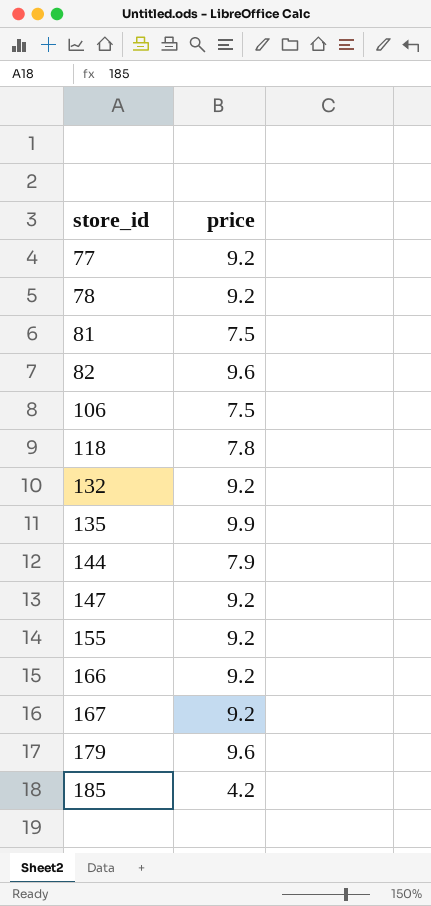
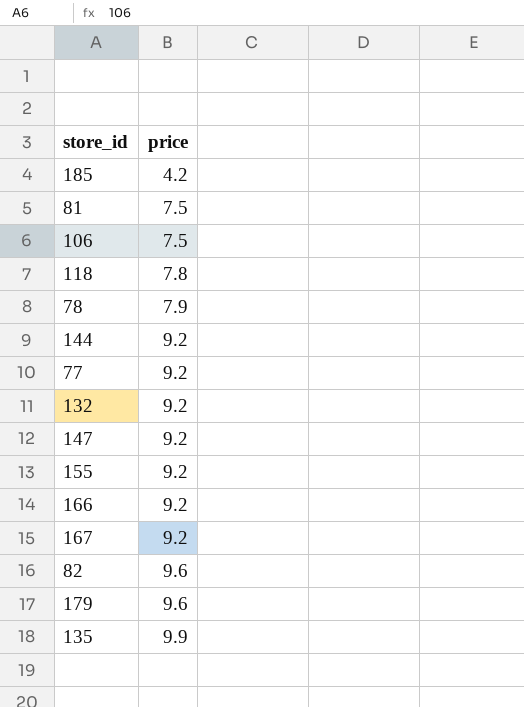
row order: store_id ascending -> price ascending
78 | price: 9.2 -> 7.9
144 | price: 7.9 -> 9.2

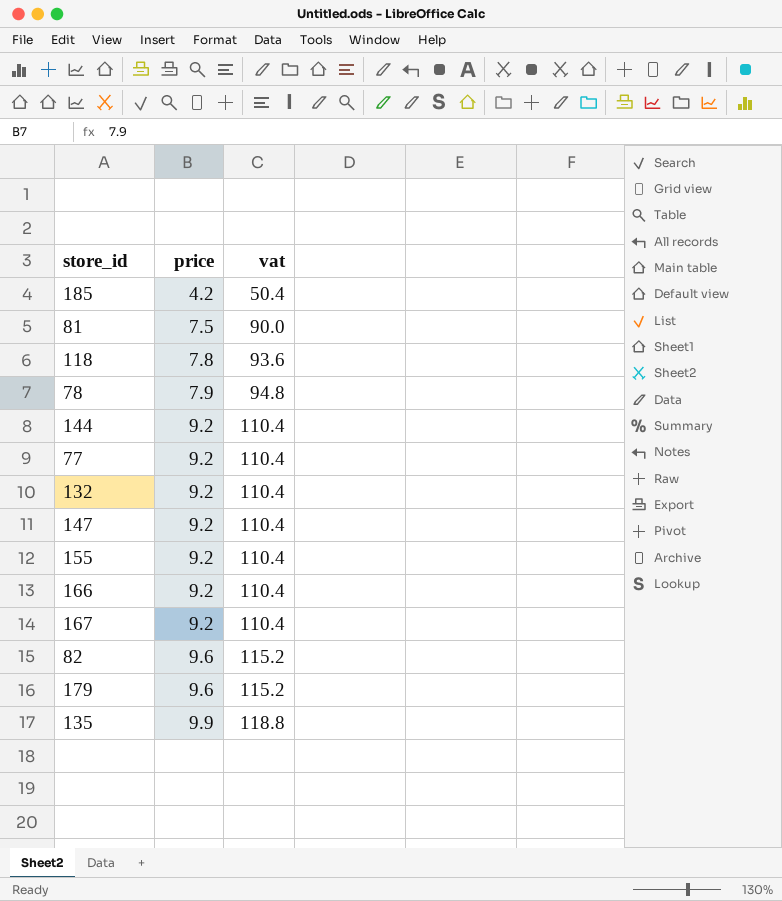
column vat | formula: none -> [price] * 12
row 106: 7.5 -> none

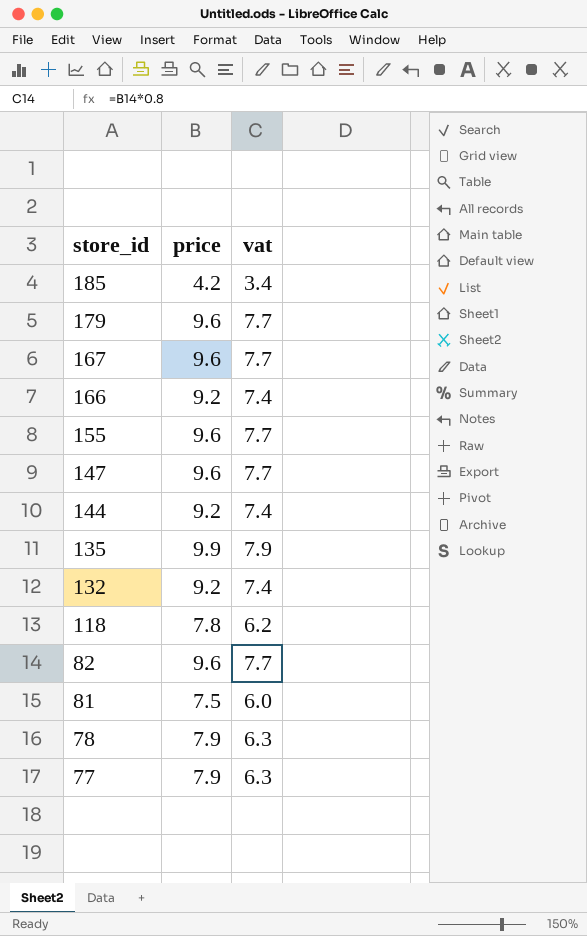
row order: price ascending -> store_id descending
column vat | formula: [price] * 12 -> [price] * 0.8
167 | price: 9.2 -> 9.6
155 | price: 9.2 -> 9.6
147 | price: 9.2 -> 9.6
77 | price: 9.2 -> 7.9

